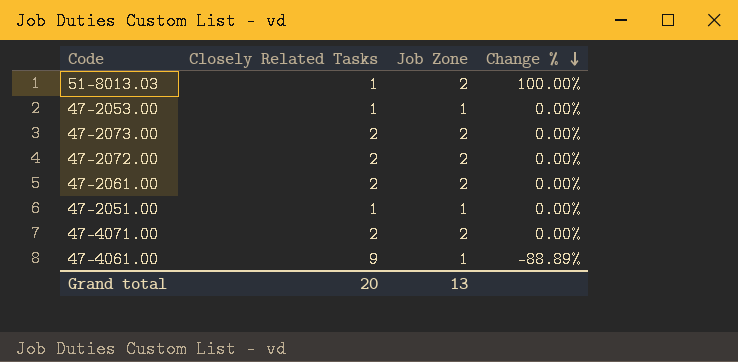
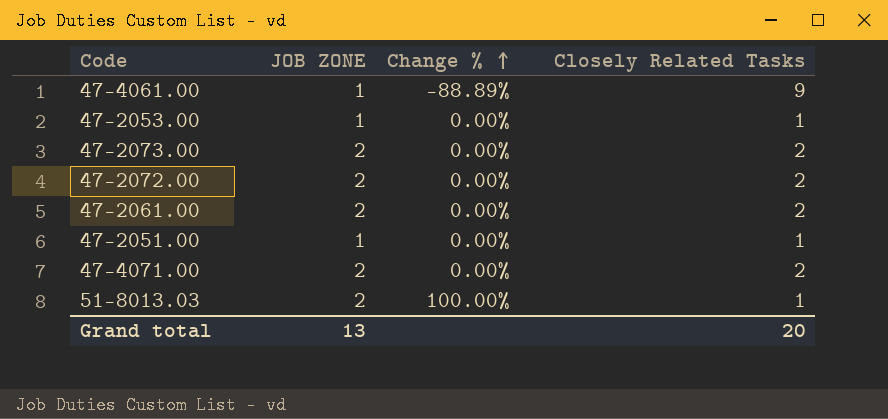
row order: Change % descending -> Change % ascending
column name: Job Zone -> JOB ZONE
column Closely Related Tasks | position: 2 -> 4

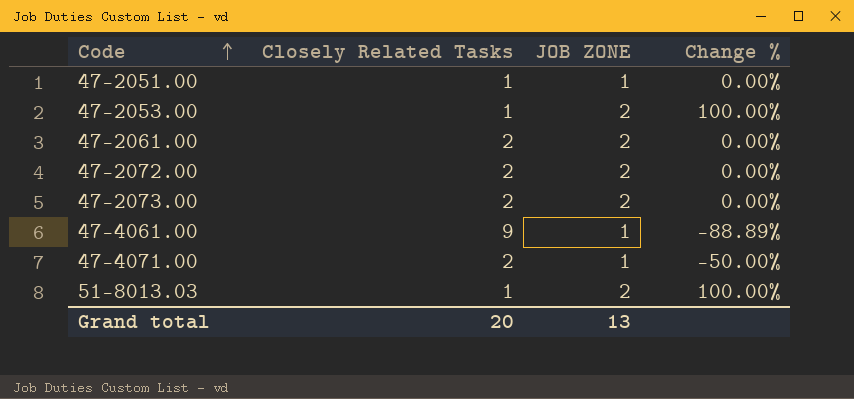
row order: Change % ascending -> Code ascending
column Closely Related Tasks | position: 4 -> 2
47-2053.00 | JOB ZONE: 1 -> 2
47-2053.00 | Change %: 0.00% -> 100.00%
47-4071.00 | JOB ZONE: 2 -> 1
47-4071.00 | Change %: 0.00% -> -50.00%

